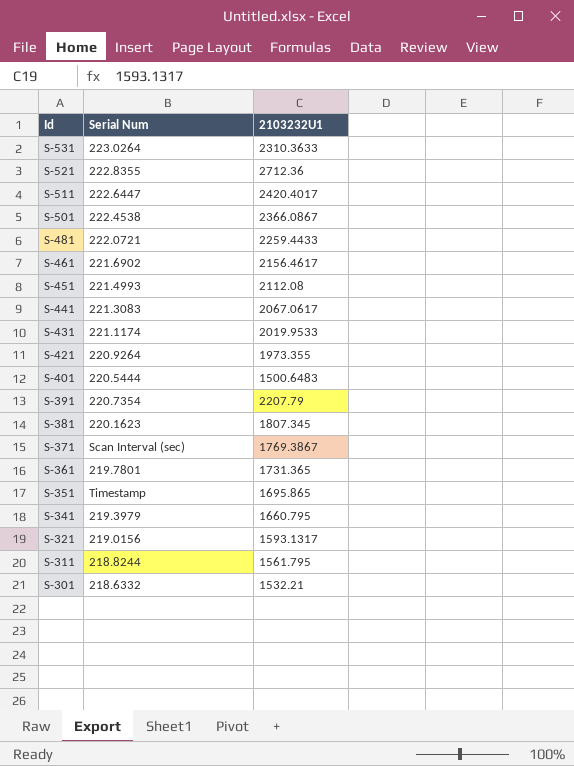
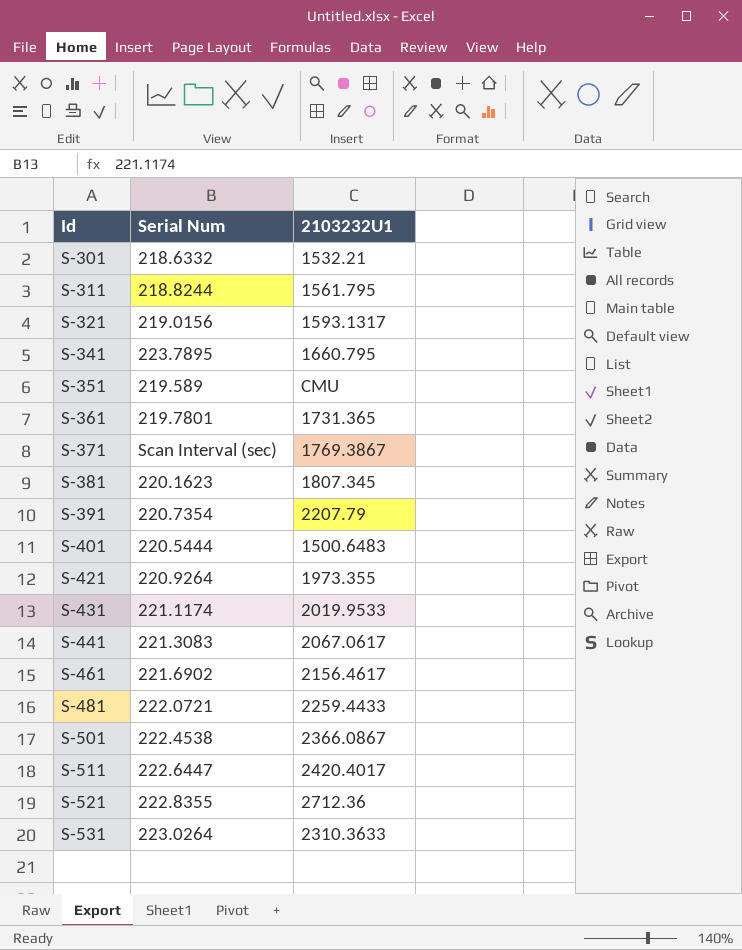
row order: Id descending -> Id ascending
row S-451: 221.4993 | 2112.08 -> none
S-341 | Serial Num: 219.3979 -> 223.7895
S-351 | Serial Num: Timestamp -> 219.589
S-351 | 2103232U1: 1695.865 -> CMU

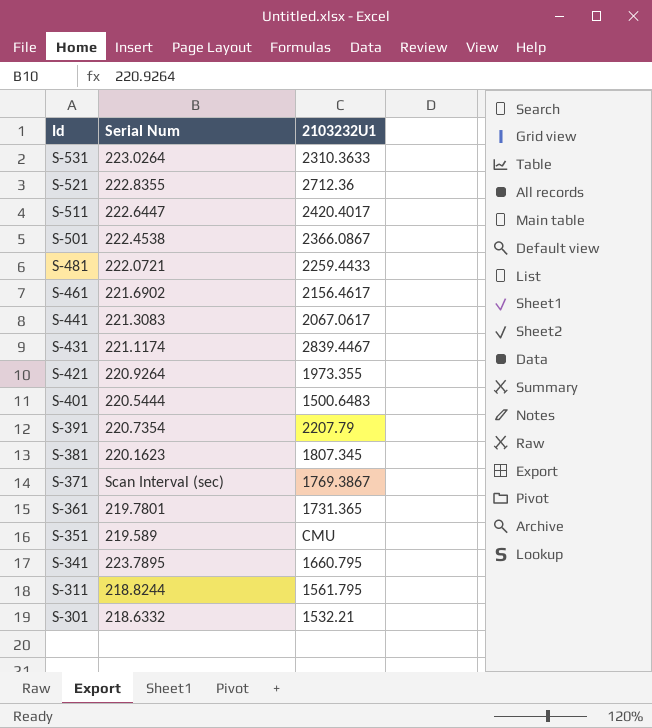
row order: Id ascending -> Id descending
row S-321: 219.0156 | 1593.1317 -> none
S-431 | 2103232U1: 2019.9533 -> 2839.4467

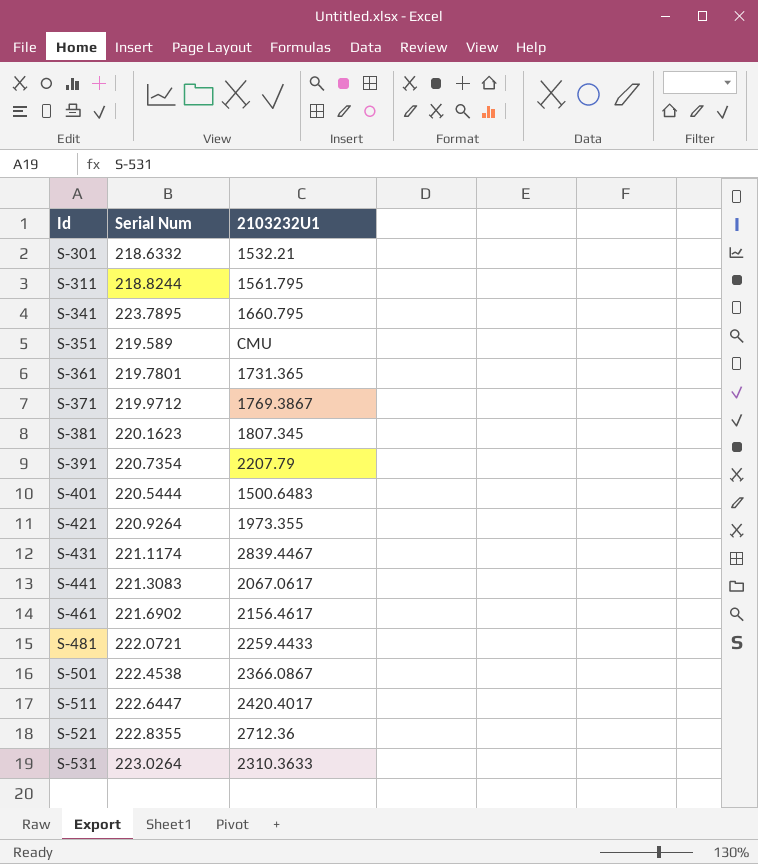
row order: Id descending -> Id ascending
S-371 | Serial Num: Scan Interval (sec) -> 219.9712

